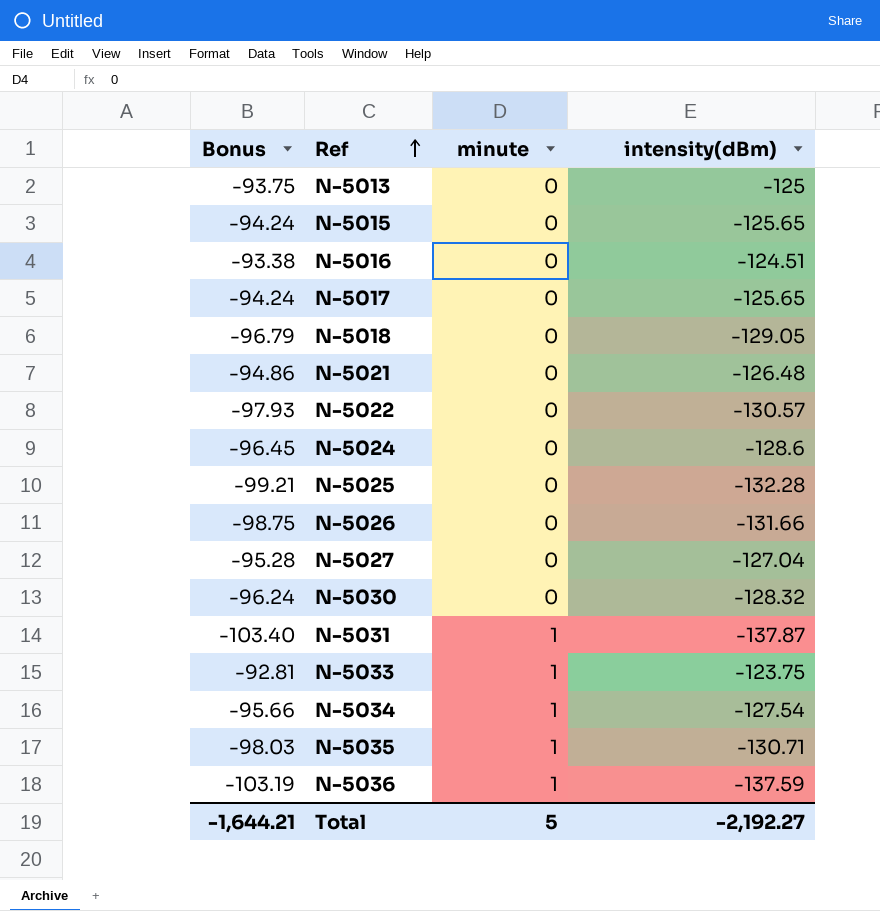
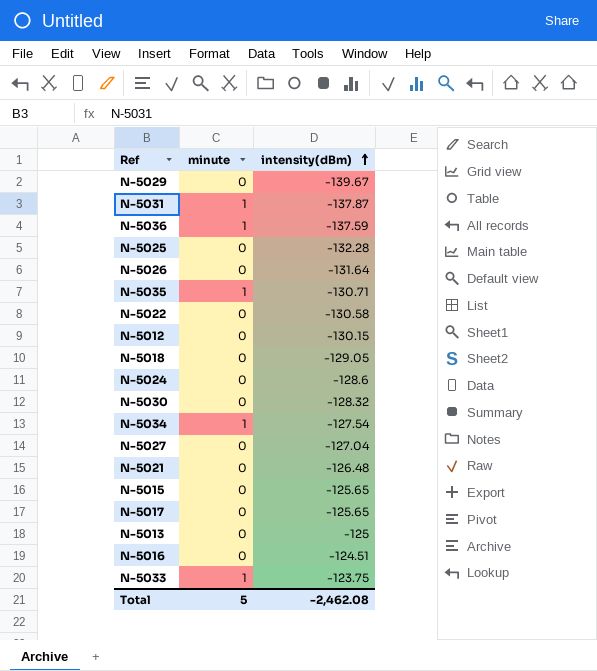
row order: Ref ascending -> intensity(dBm) ascending
column Bonus | formula: [intensity(dBm)] * 0.75 -> none
row N-5029: none -> 0 | -139.67
N-5026 | intensity(dBm): -131.66 -> -131.64
N-5022 | intensity(dBm): -130.57 -> -130.58
row N-5012: none -> 0 | -130.15
Total | intensity(dBm): -2,192.27 -> -2,462.08

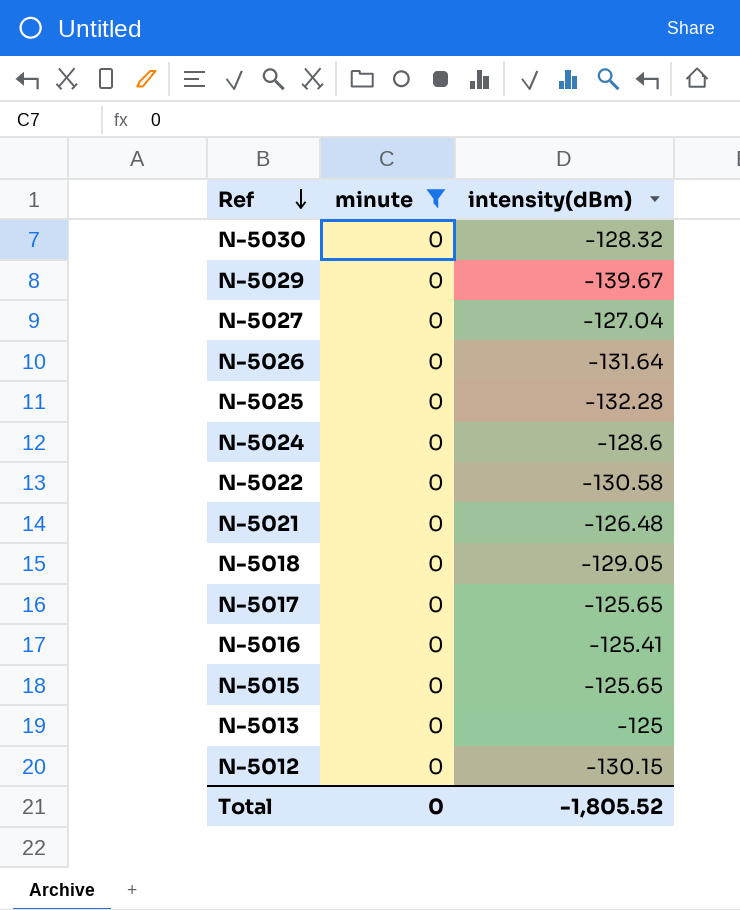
filter: none -> minute = 0
row order: intensity(dBm) ascending -> Ref descending
N-5016 | intensity(dBm): -124.51 -> -125.41
Total | minute: 5 -> 0
Total | intensity(dBm): -2,462.08 -> -1,805.52

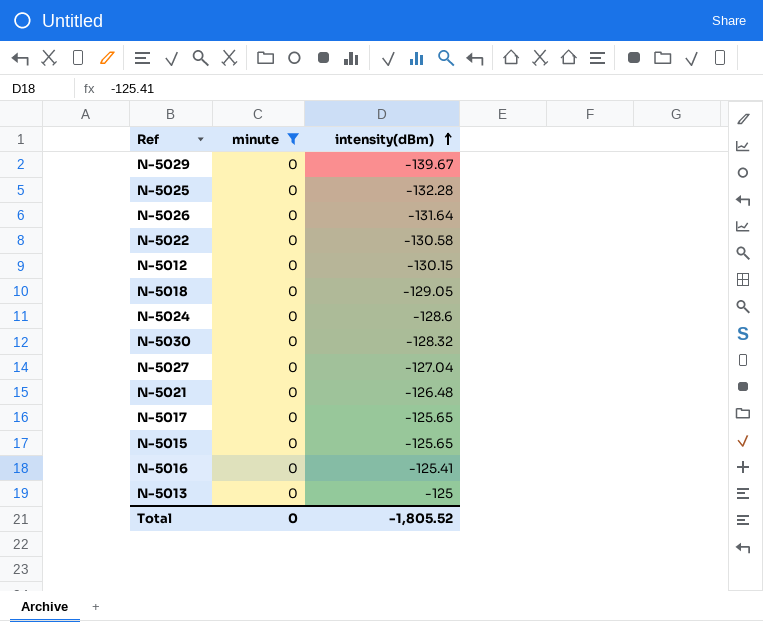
row order: Ref descending -> intensity(dBm) ascending

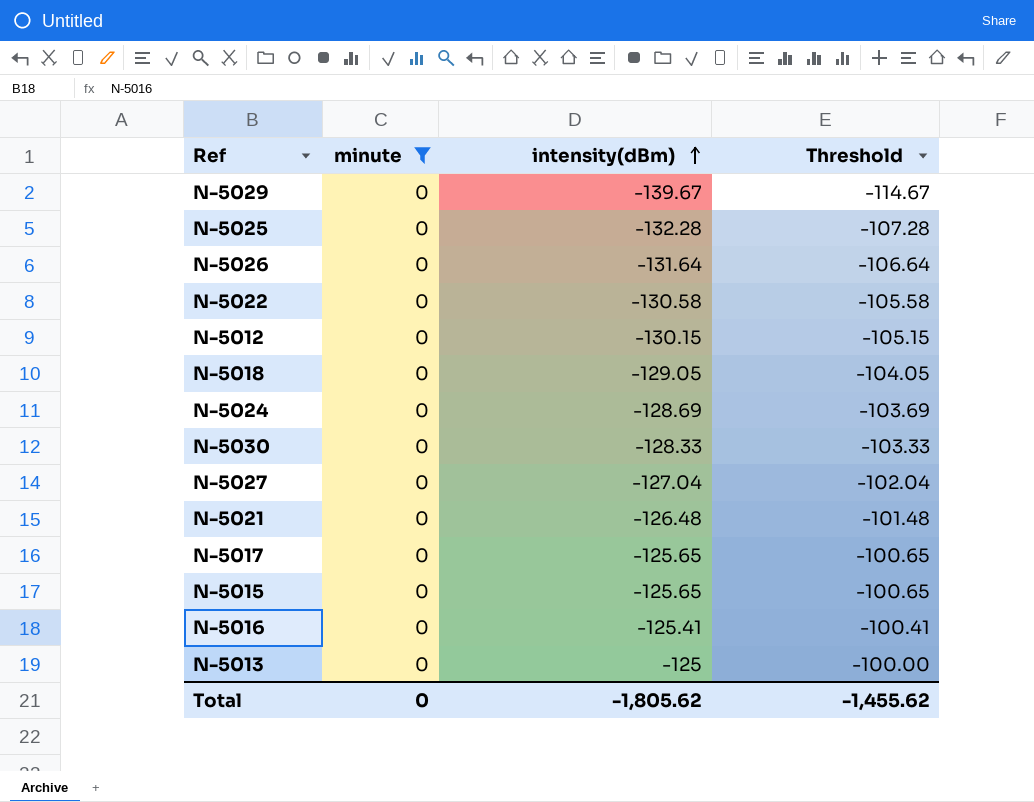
column Threshold | formula: none -> [intensity(dBm)] + 25
N-5024 | intensity(dBm): -128.6 -> -128.69
N-5030 | intensity(dBm): -128.32 -> -128.33
Total | intensity(dBm): -1,805.52 -> -1,805.62

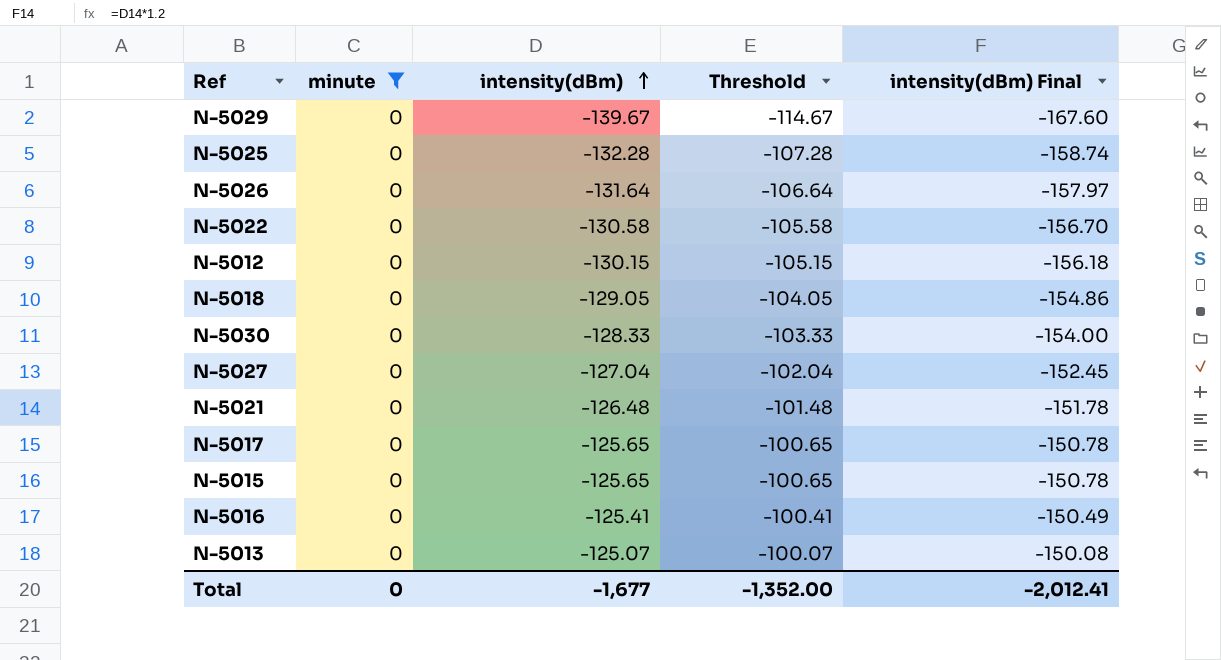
column intensity(dBm) Final | formula: none -> [intensity(dBm)] * 1.2
row N-5024: 0 | -128.69 | -103.69 -> none
N-5013 | intensity(dBm): -125 -> -125.07
N-5013 | Threshold: -100.00 -> -100.07
Total | intensity(dBm): -1,805.62 -> -1,677
Total | Threshold: -1,455.62 -> -1,352.00

